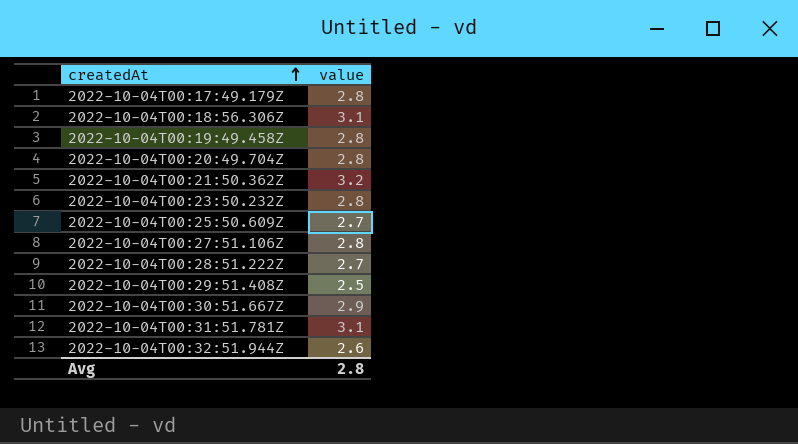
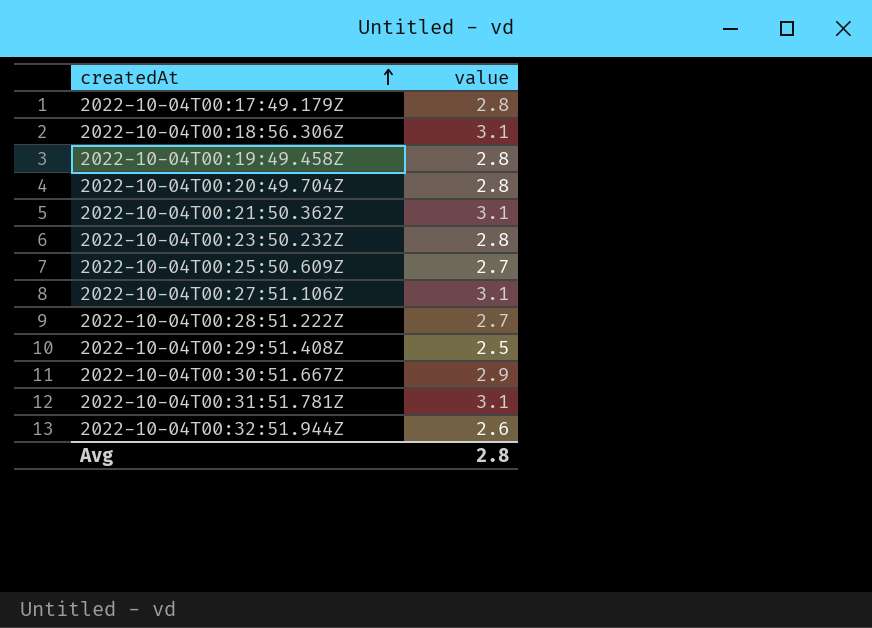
2022-10-04T00:21:50.362Z | value: 3.2 -> 3.1
2022-10-04T00:27:51.106Z | value: 2.8 -> 3.1

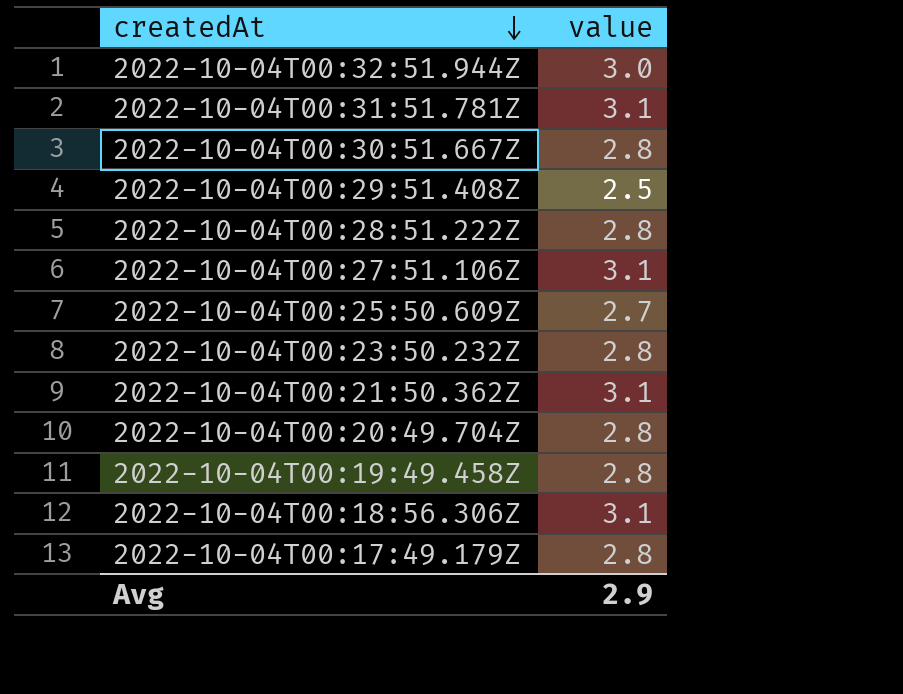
row order: createdAt ascending -> createdAt descending
2022-10-04T00:32:51.944Z | value: 2.6 -> 3.0
2022-10-04T00:30:51.667Z | value: 2.9 -> 2.8
2022-10-04T00:28:51.222Z | value: 2.7 -> 2.8
Avg | value: 2.8 -> 2.9

